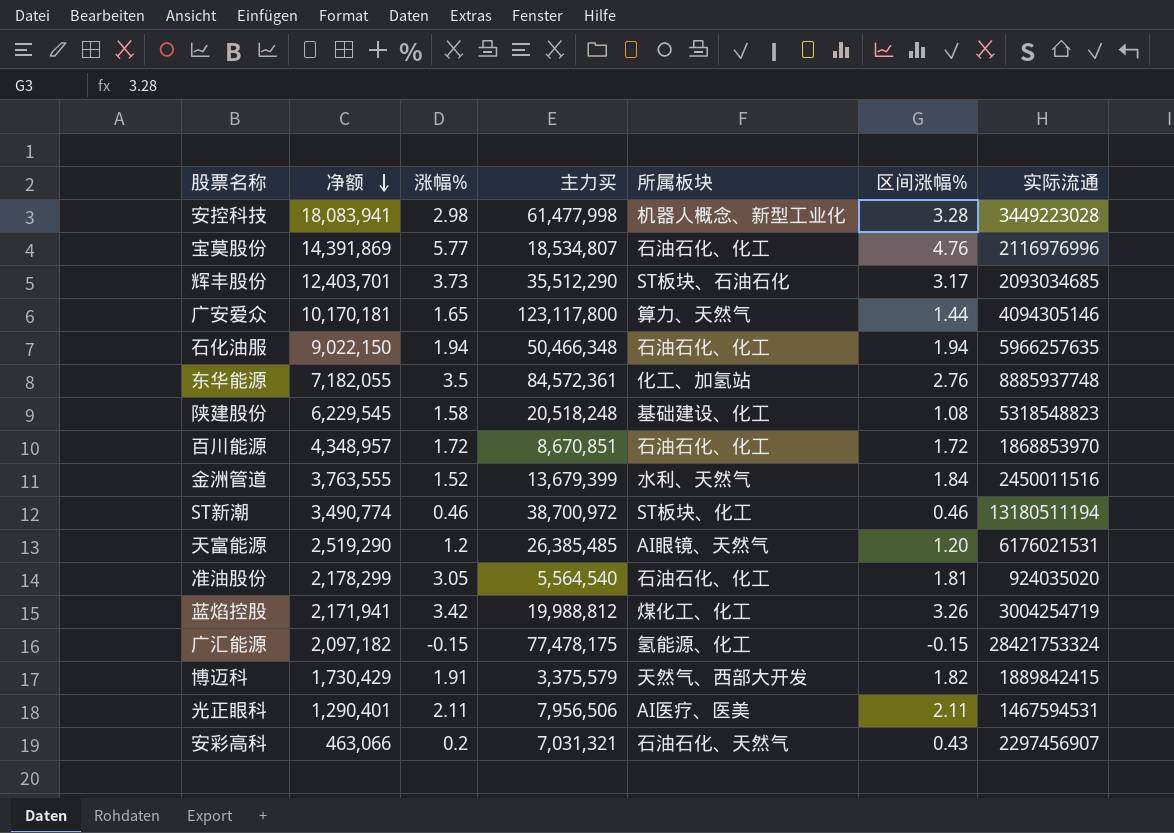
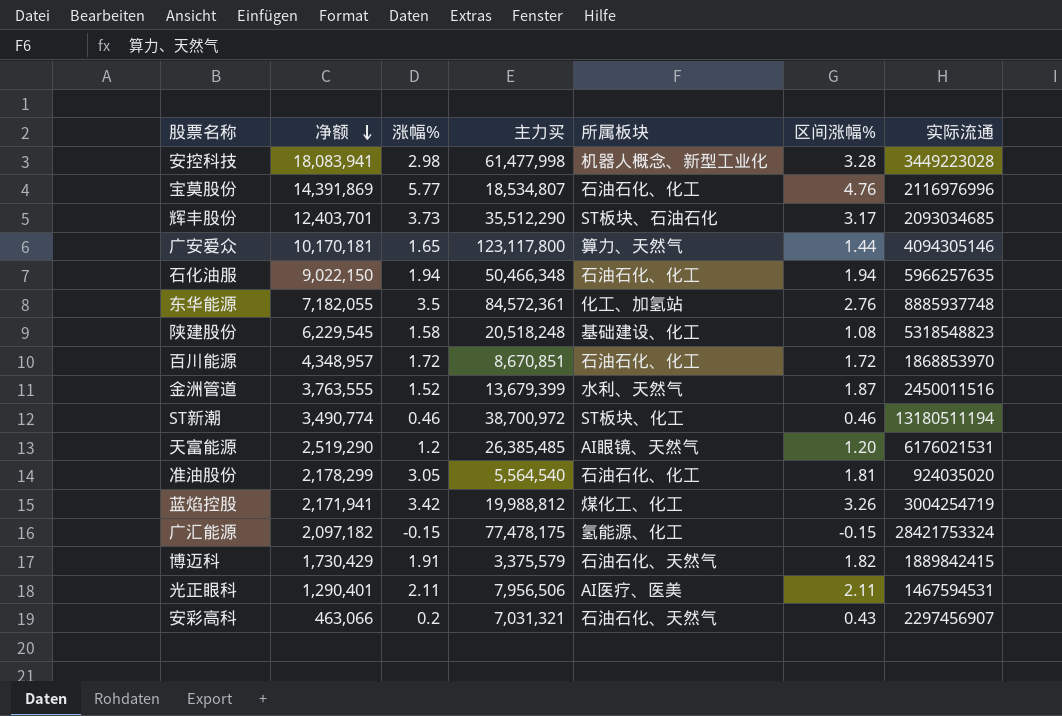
金洲管道 | 区间涨幅%: 1.84 -> 1.87
博迈科 | 所属板块: 天然气、西部大开发 -> 石油石化、天然气

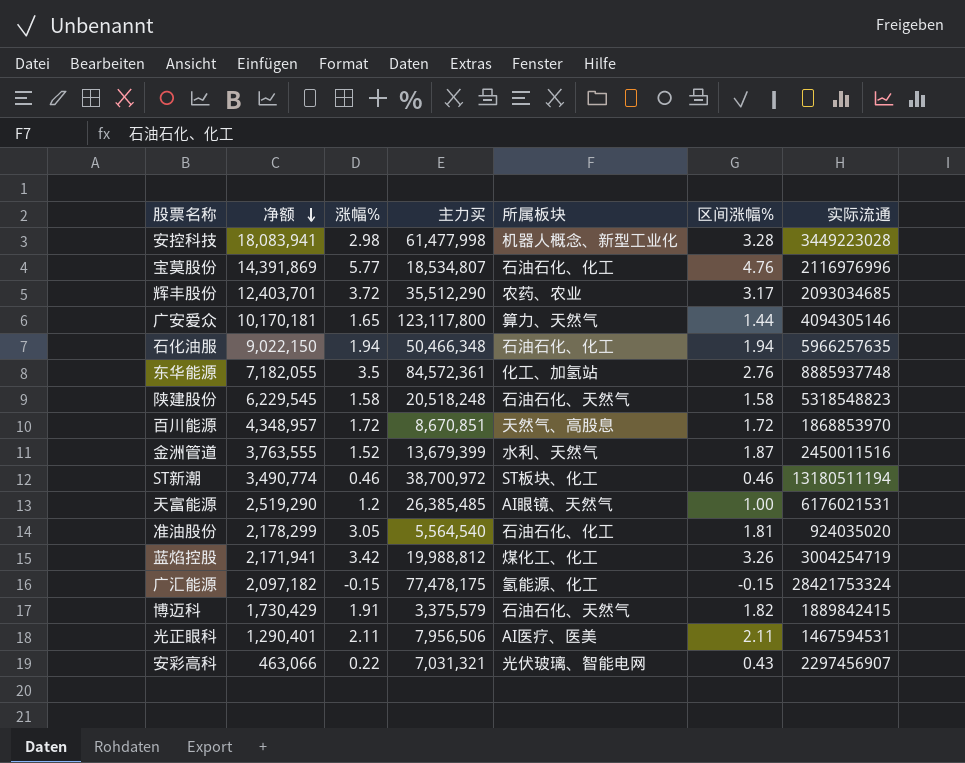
辉丰股份 | 涨幅%: 3.73 -> 3.72
辉丰股份 | 所属板块: ST板块、石油石化 -> 农药、农业
陕建股份 | 所属板块: 基础建设、化工 -> 石油石化、天然气
陕建股份 | 区间涨幅%: 1.08 -> 1.58
百川能源 | 所属板块: 石油石化、化工 -> 天然气、高股息
天富能源 | 区间涨幅%: 1.20 -> 1.00
安彩高科 | 涨幅%: 0.2 -> 0.22
安彩高科 | 所属板块: 石油石化、天然气 -> 光伏玻璃、智能电网

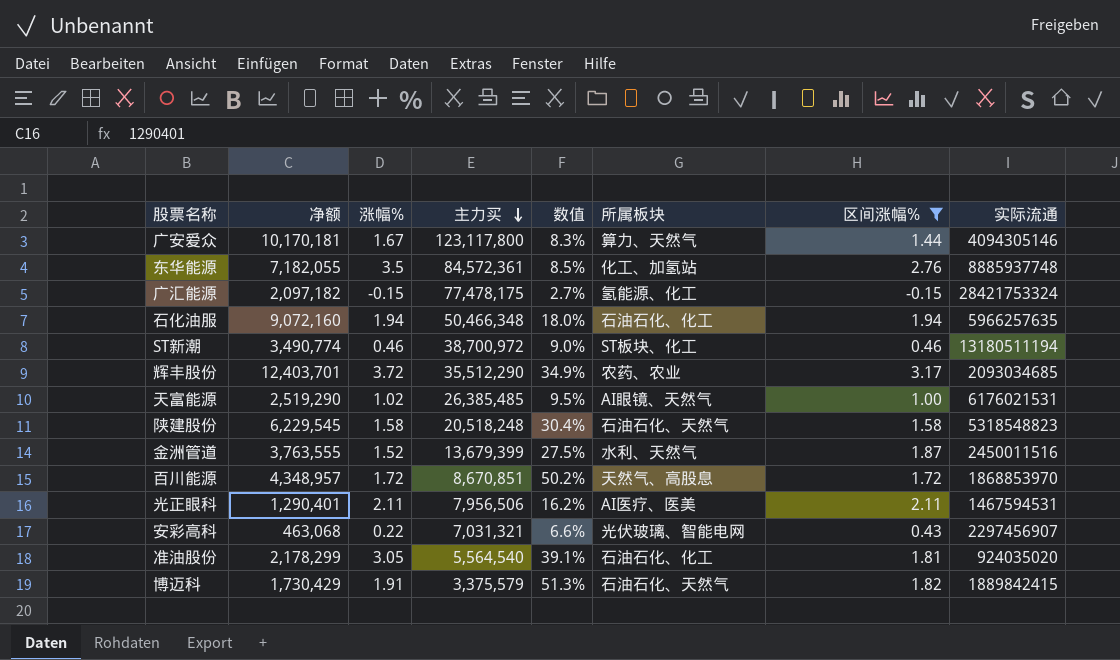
filter: none -> 区间涨幅% <= 3.17
row order: 净额 descending -> 主力买 descending
column 数值 | formula: none -> [净额] / [主力买]
广安爱众 | 涨幅%: 1.65 -> 1.67
石化油服 | 净额: 9,022,150 -> 9,072,160
天富能源 | 涨幅%: 1.2 -> 1.02
安彩高科 | 净额: 463,066 -> 463,068

